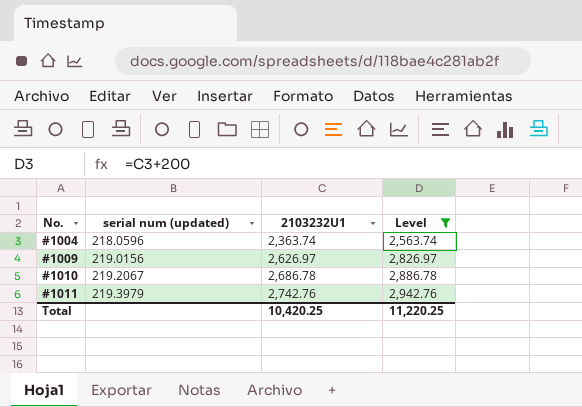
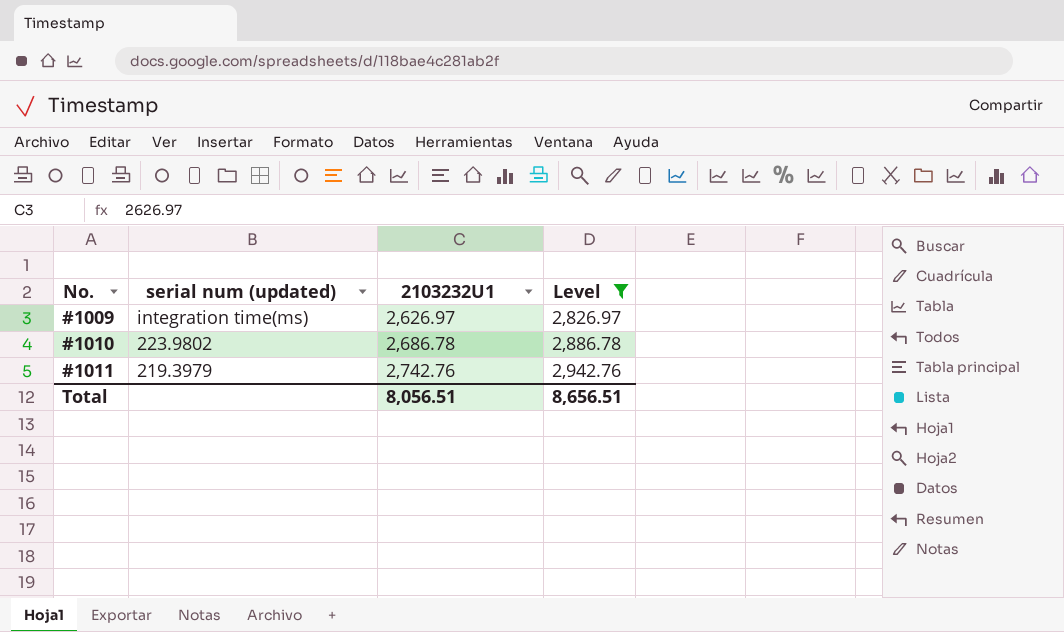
row #1004: 218.0596 | 2,363.74 | 2,563.74 -> none
#1009 | serial num (updated): 219.0156 -> integration time(ms)
#1010 | serial num (updated): 219.2067 -> 223.9802
Total | 2103232U1: 10,420.25 -> 8,056.51
Total | Level: 11,220.25 -> 8,656.51

